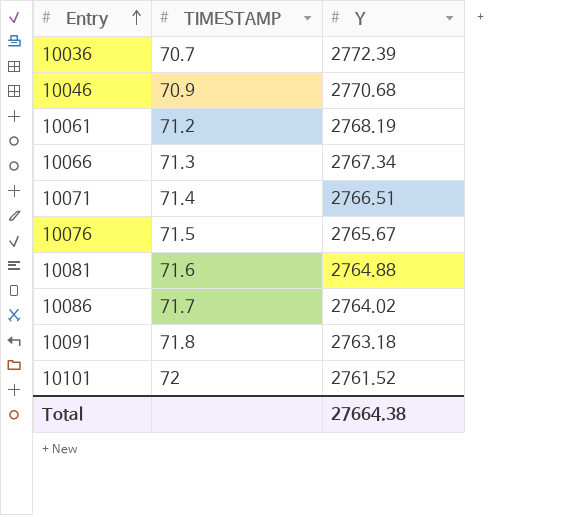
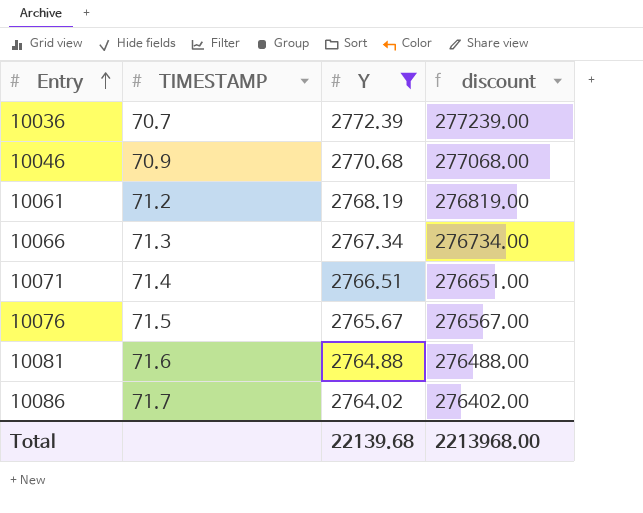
filter: none -> Y >= 2764.02
column discount | formula: none -> [Y] * 100
Total | Y: 27664.38 -> 22139.68

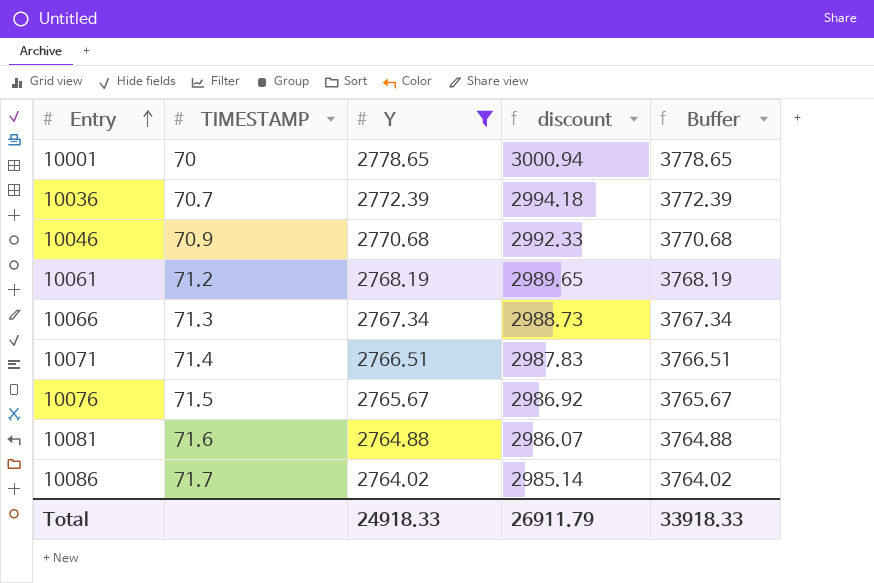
column discount | formula: [Y] * 100 -> [Y] * 1.08
column Buffer | formula: none -> [Y] + 1000
row 10001: none -> 70 | 2778.65 | 3000.94 | 3778.65
Total | Y: 22139.68 -> 24918.33
Total | discount: 2213968.00 -> 26911.79

